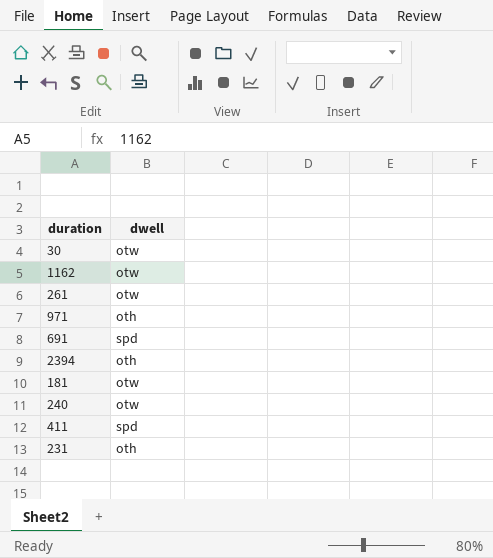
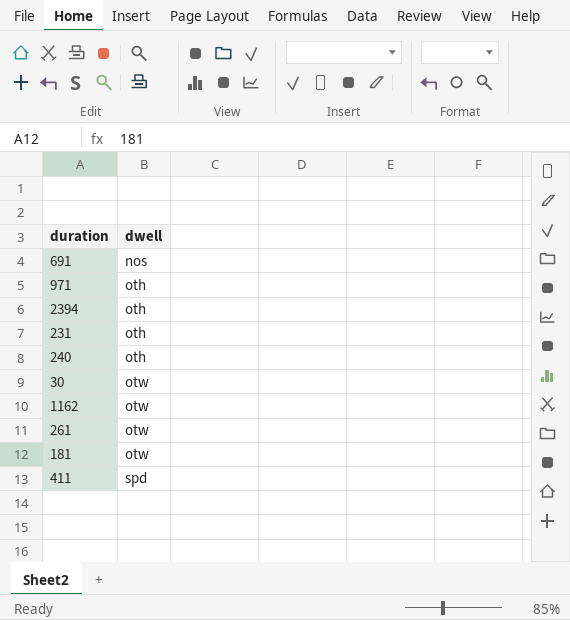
row order: none -> dwell ascending
691 | dwell: spd -> nos
240 | dwell: otw -> oth

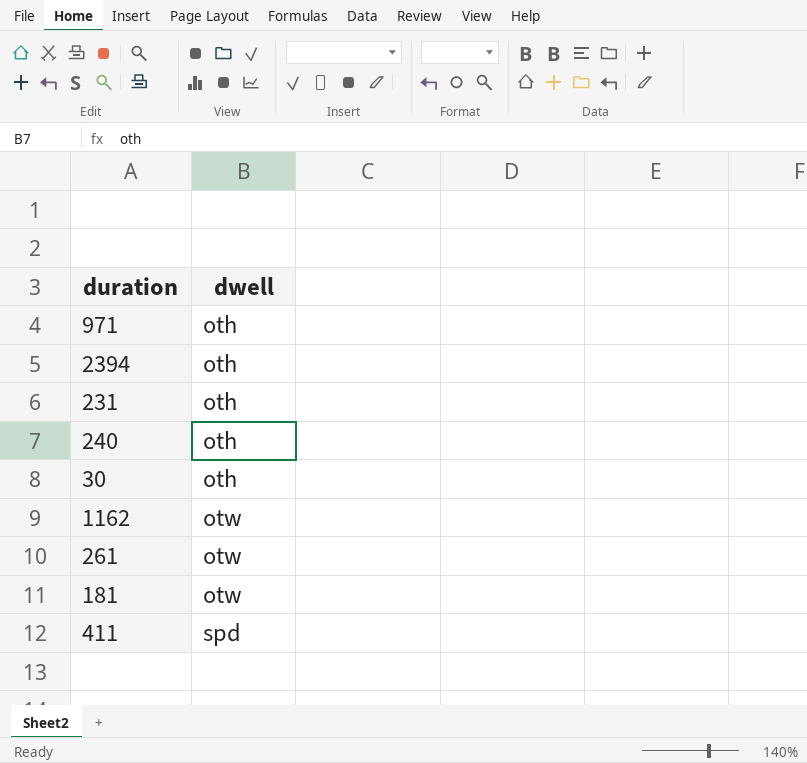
row 691: nos -> none
30 | dwell: otw -> oth

